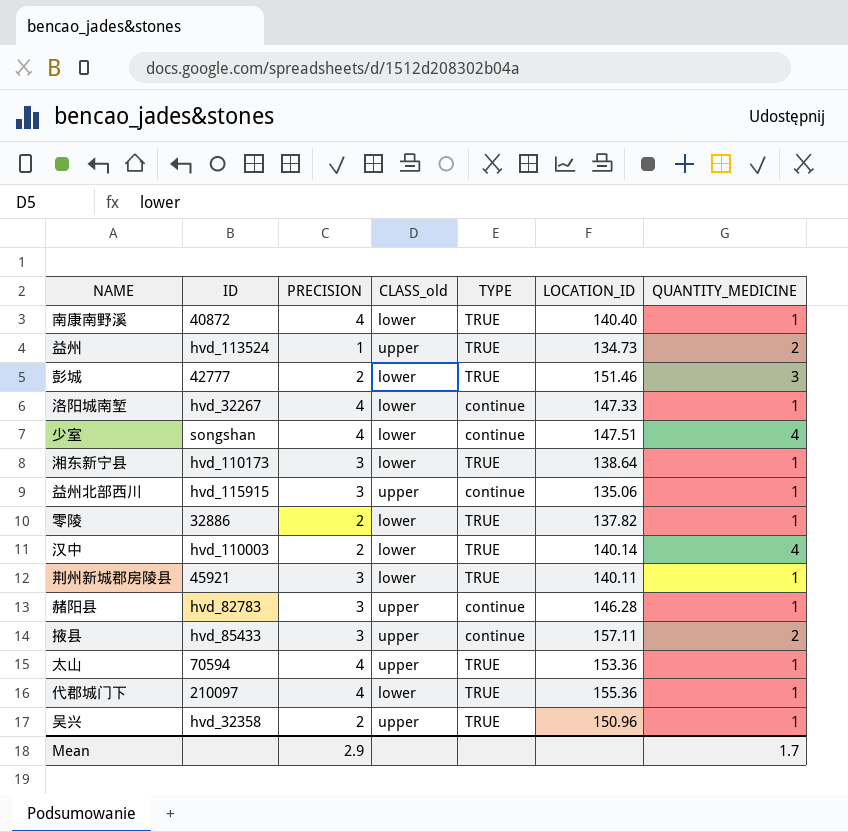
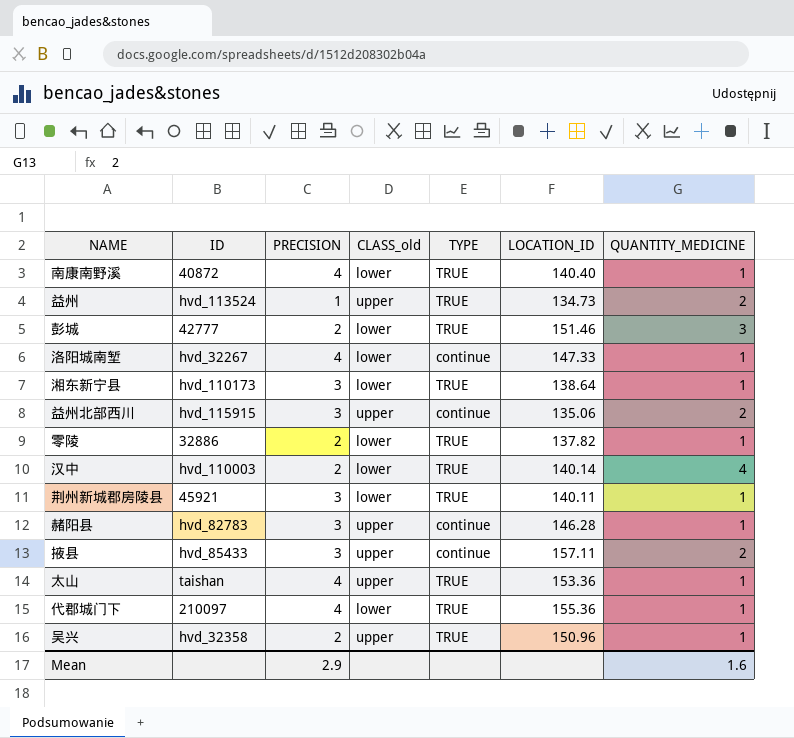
row 少室: songshan | 4 | lower | continue | 147.51 | 4 -> none
益州北部西川 | QUANTITY_MEDICINE: 1 -> 2
太山 | ID: 70594 -> taishan
Mean | QUANTITY_MEDICINE: 1.7 -> 1.6

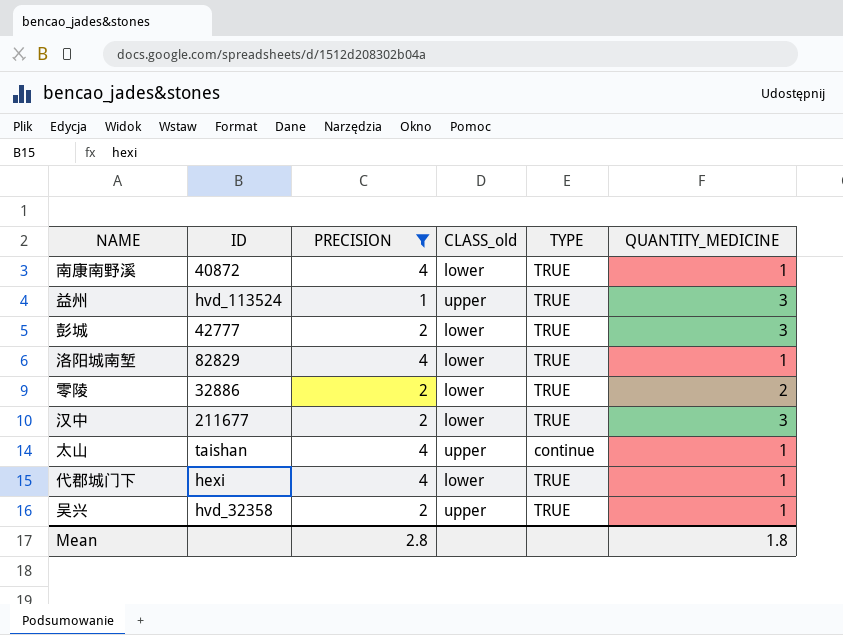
filter: none -> PRECISION != 3
column LOCATION_ID | position: 6 -> none
益州 | QUANTITY_MEDICINE: 2 -> 3
洛阳城南堑 | ID: hvd_32267 -> 82829
洛阳城南堑 | TYPE: continue -> TRUE
零陵 | QUANTITY_MEDICINE: 1 -> 2
汉中 | ID: hvd_110003 -> 211677
汉中 | QUANTITY_MEDICINE: 4 -> 3
太山 | TYPE: TRUE -> continue
代郡城门下 | ID: 210097 -> hexi
Mean | PRECISION: 2.9 -> 2.8
Mean | QUANTITY_MEDICINE: 1.6 -> 1.8

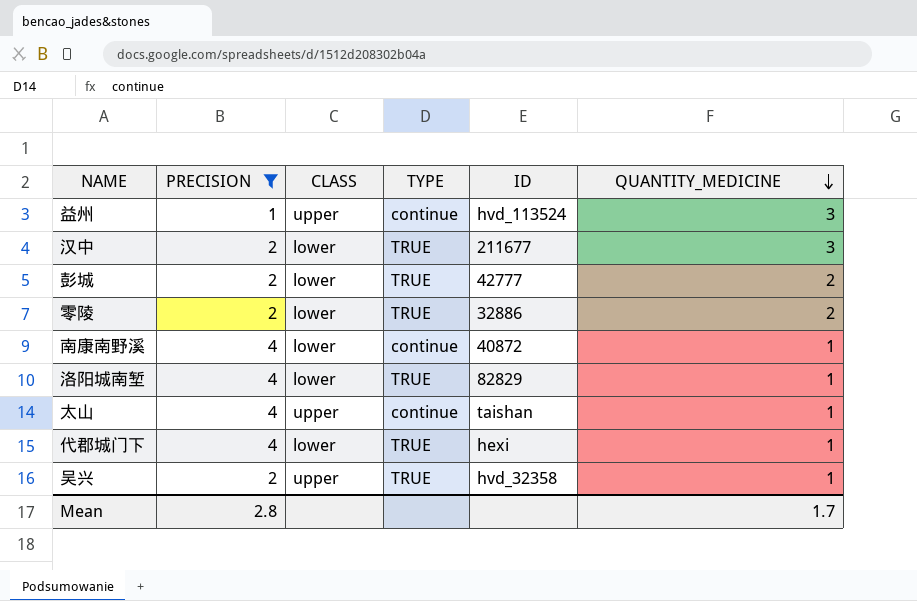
row order: none -> QUANTITY_MEDICINE descending
column name: CLASS_old -> CLASS
column ID | position: 2 -> 5
益州 | TYPE: TRUE -> continue
彭城 | QUANTITY_MEDICINE: 3 -> 2
南康南野溪 | TYPE: TRUE -> continue
Mean | QUANTITY_MEDICINE: 1.8 -> 1.7

